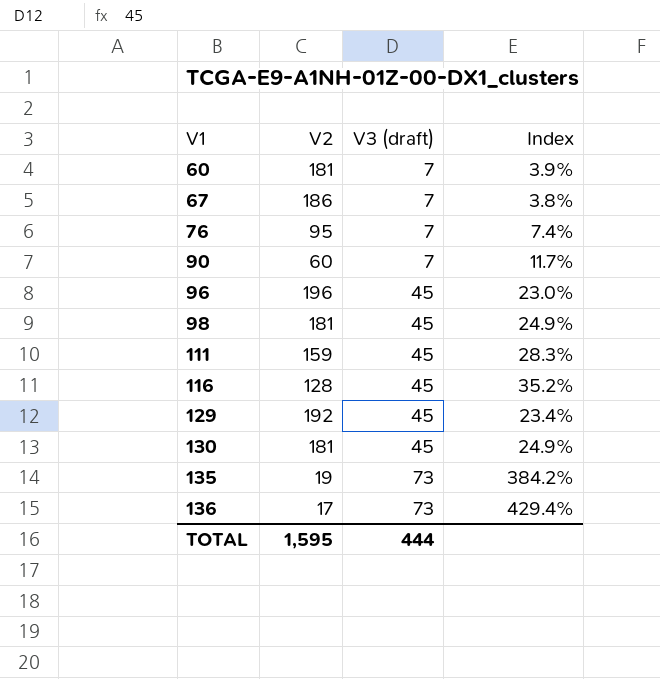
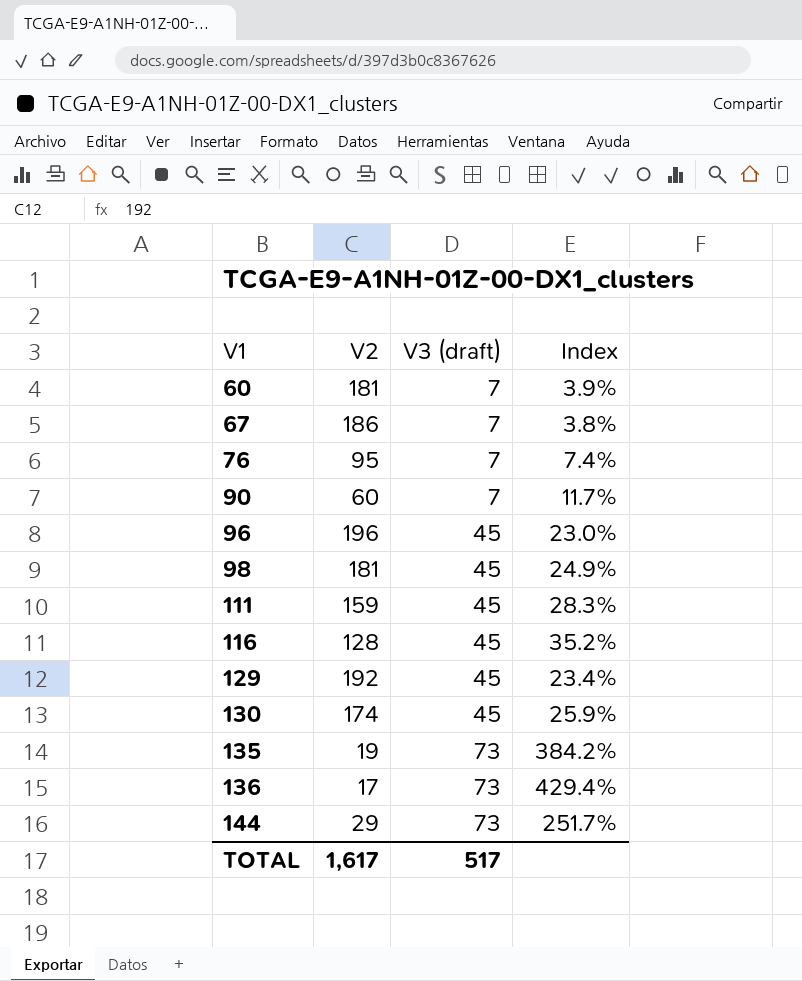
130 | V2: 181 -> 174
130 | Index: 24.9% -> 25.9%
row 144: none -> 29 | 73 | 251.7%
TOTAL | V2: 1,595 -> 1,617
TOTAL | V3 (draft): 444 -> 517

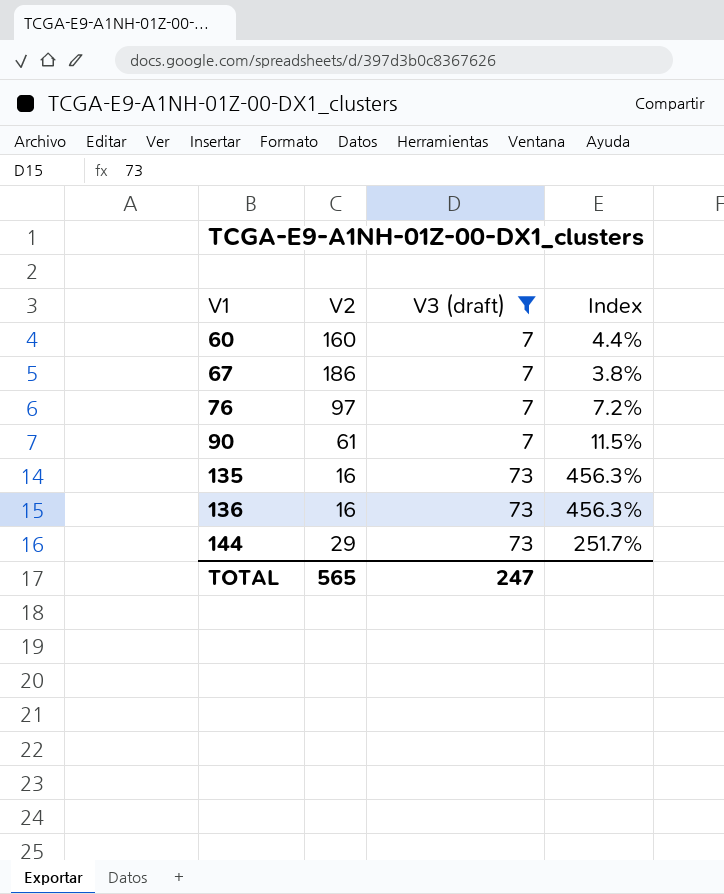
filter: none -> V3 (draft) != 45
60 | V2: 181 -> 160
60 | Index: 3.9% -> 4.4%
76 | V2: 95 -> 97
76 | Index: 7.4% -> 7.2%
90 | V2: 60 -> 61
90 | Index: 11.7% -> 11.5%
135 | V2: 19 -> 16
135 | Index: 384.2% -> 456.3%
136 | V2: 17 -> 16
136 | Index: 429.4% -> 456.3%
TOTAL | V2: 1,617 -> 565
TOTAL | V3 (draft): 517 -> 247

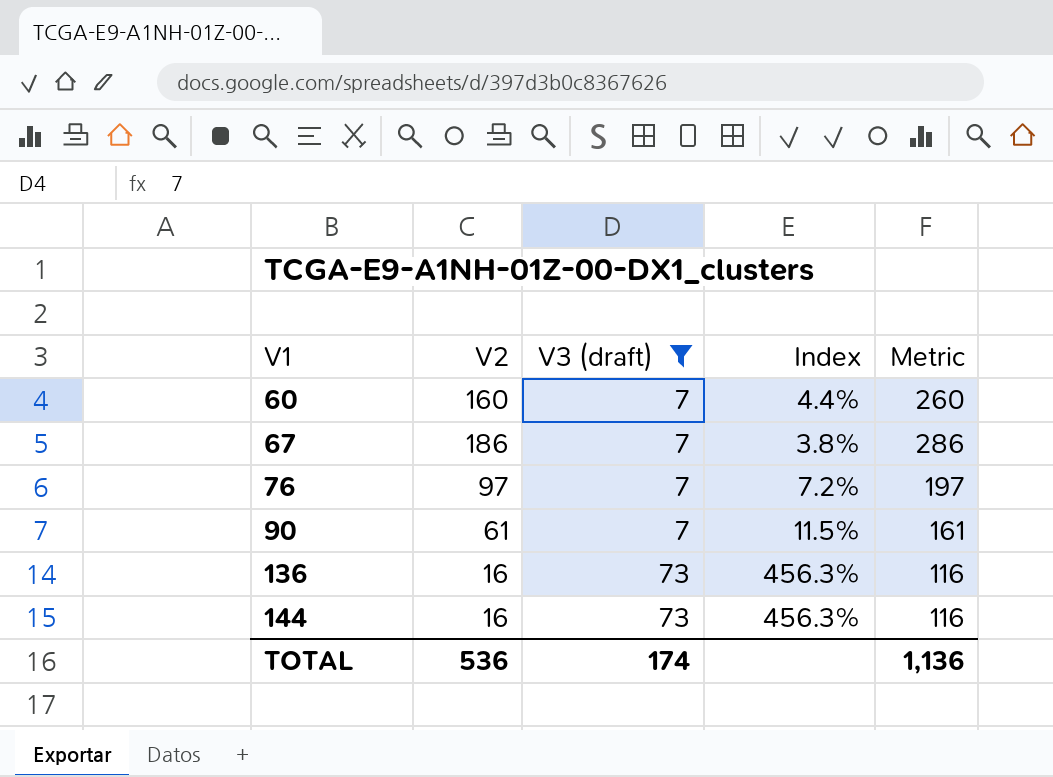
column Metric | formula: none -> [V2] + 100
row 135: 16 | 73 | 456.3% -> none
144 | V2: 29 -> 16
144 | Index: 251.7% -> 456.3%
TOTAL | V2: 565 -> 536
TOTAL | V3 (draft): 247 -> 174

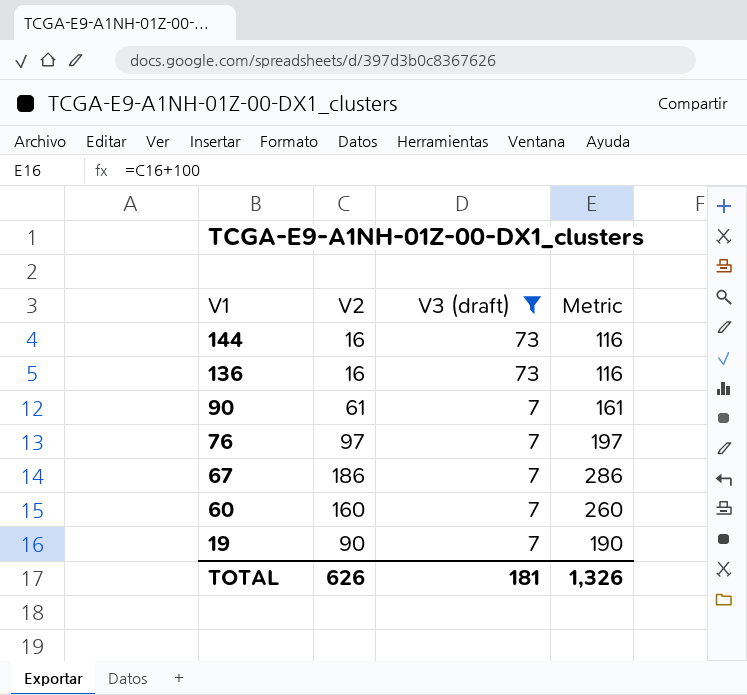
row order: V1 ascending -> V1 descending
column Index | formula: [V3 (draft)] / [V2] -> none
row 19: none -> 90 | 7 | 190
TOTAL | V2: 536 -> 626
TOTAL | V3 (draft): 174 -> 181
TOTAL | Metric: 1,136 -> 1,326

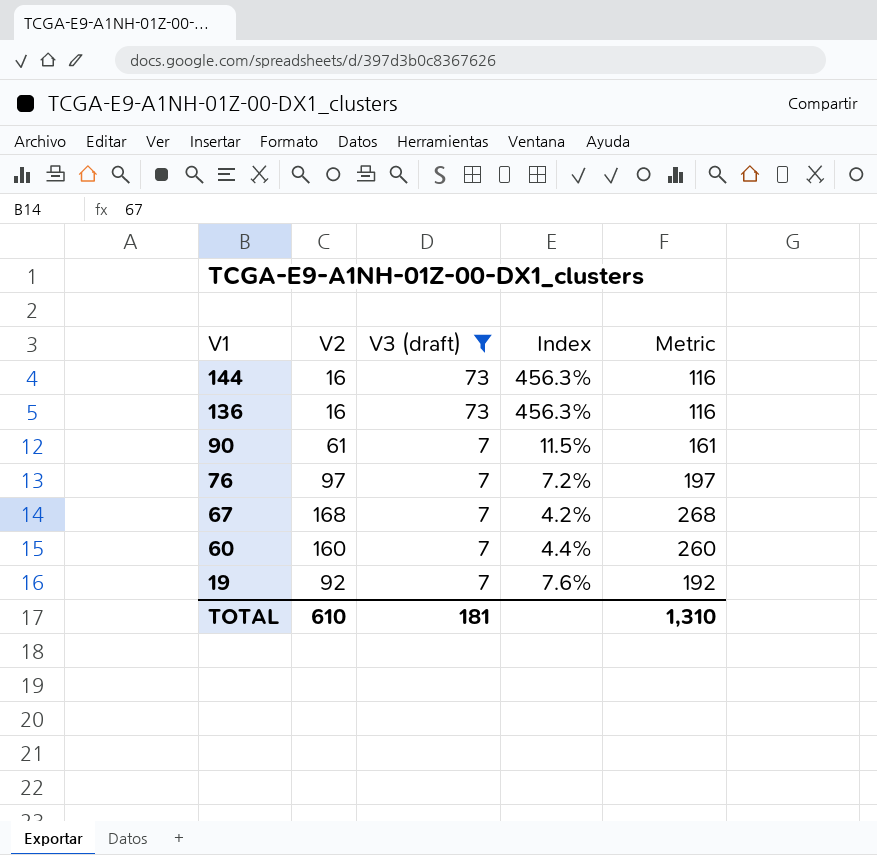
column Index | formula: none -> [V3 (draft)] / [V2]
67 | V2: 186 -> 168
67 | Metric: 286 -> 268
19 | V2: 90 -> 92
19 | Metric: 190 -> 192
TOTAL | V2: 626 -> 610
TOTAL | Metric: 1,326 -> 1,310

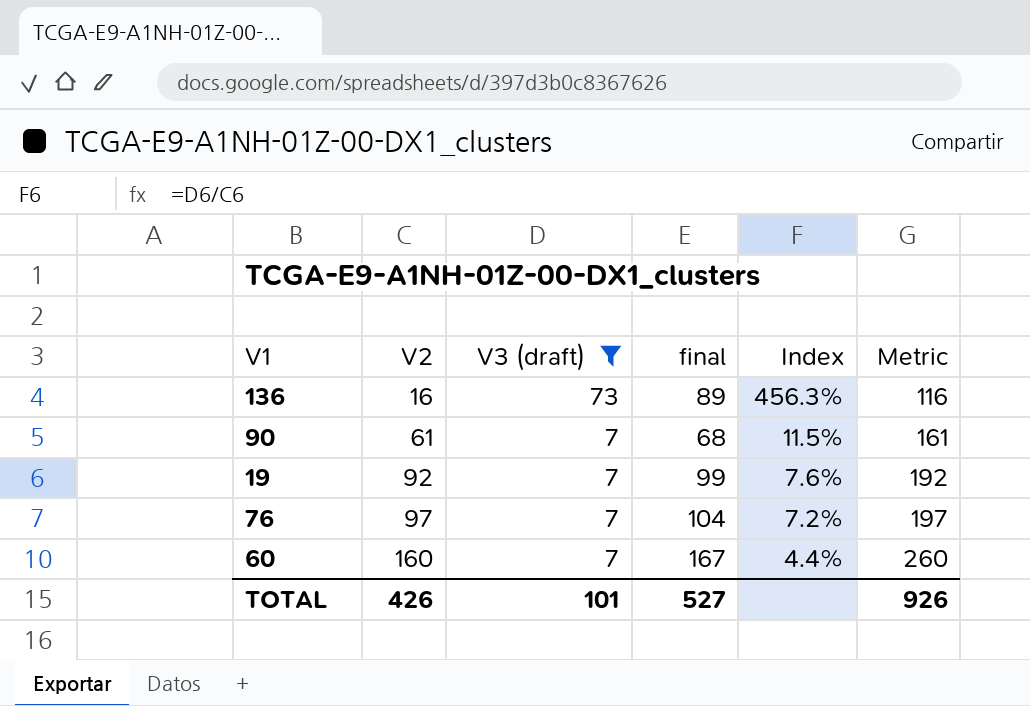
row order: V1 descending -> V2 ascending
column final | formula: none -> [V2] + [V3 (draft)]
row 144: 16 | 73 | 456.3% | 116 -> none
row 67: 168 | 7 | 4.2% | 268 -> none
TOTAL | V2: 610 -> 426
TOTAL | V3 (draft): 181 -> 101
TOTAL | Metric: 1,310 -> 926

